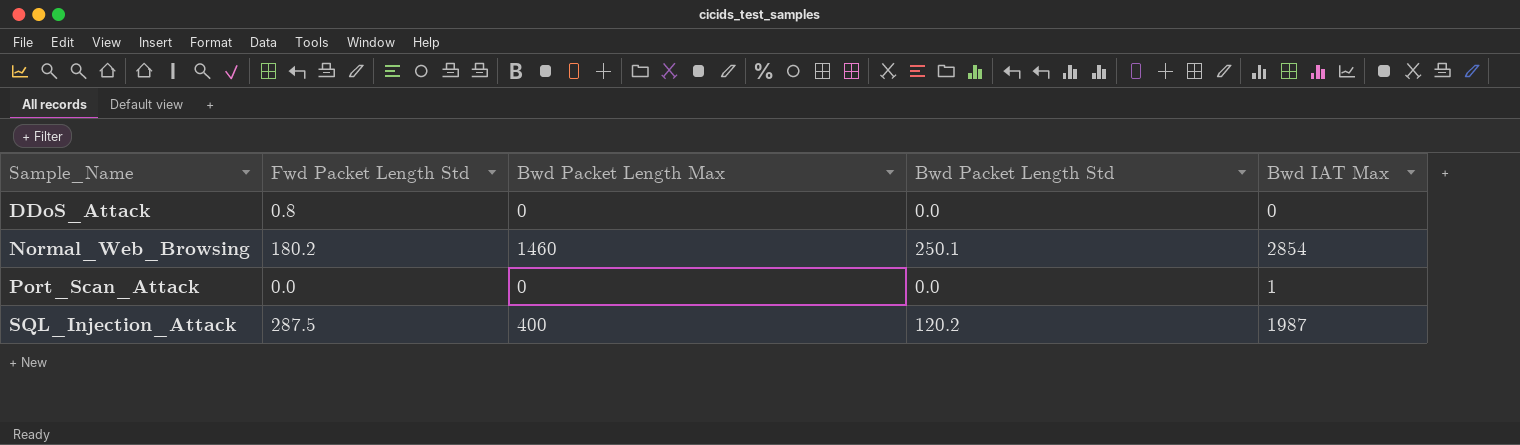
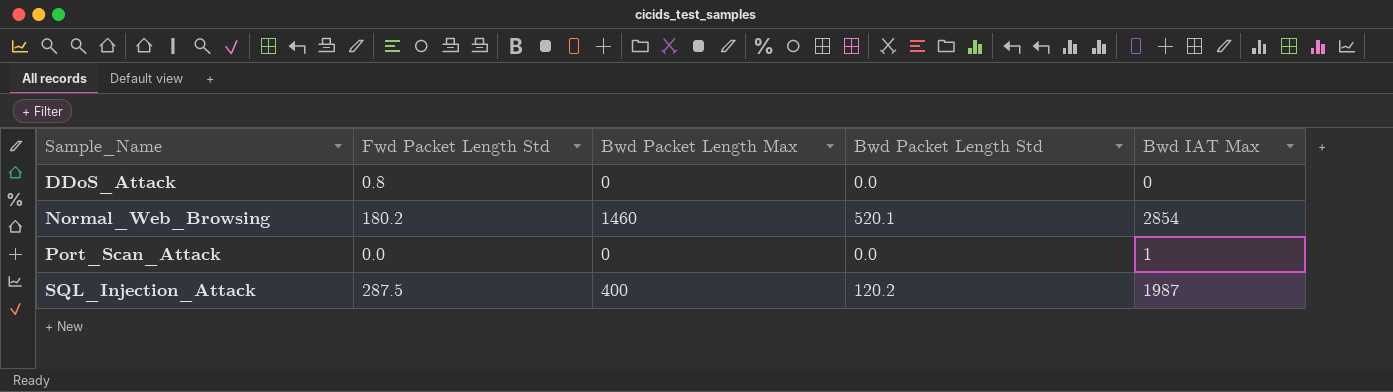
Normal_Web_Browsing | Bwd Packet Length Std: 250.1 -> 520.1

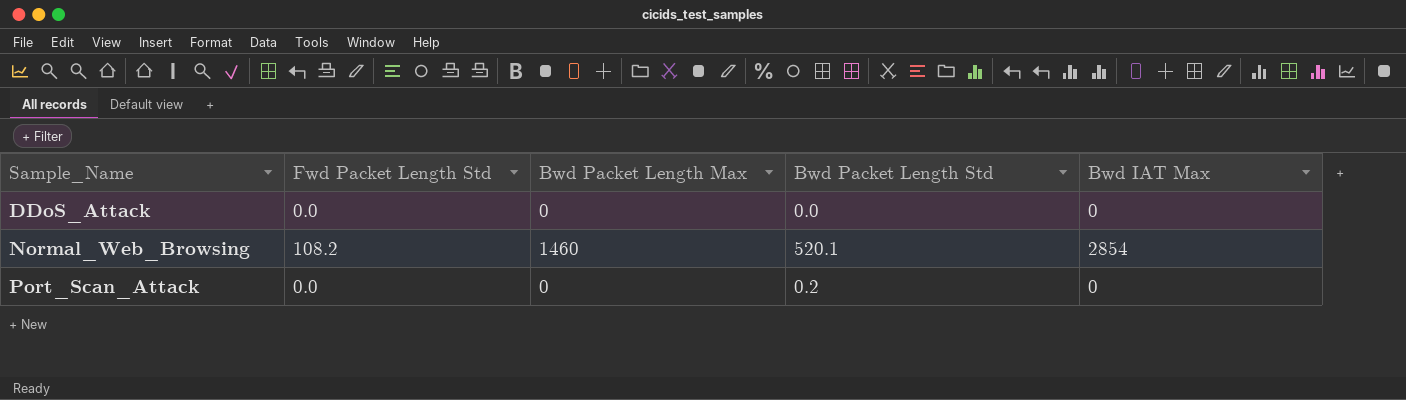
row SQL_Injection_Attack: 287.5 | 400 | 120.2 | 1987 -> none
DDoS_Attack | Fwd Packet Length Std: 0.8 -> 0.0
Normal_Web_Browsing | Fwd Packet Length Std: 180.2 -> 108.2
Port_Scan_Attack | Bwd Packet Length Std: 0.0 -> 0.2
Port_Scan_Attack | Bwd IAT Max: 1 -> 0

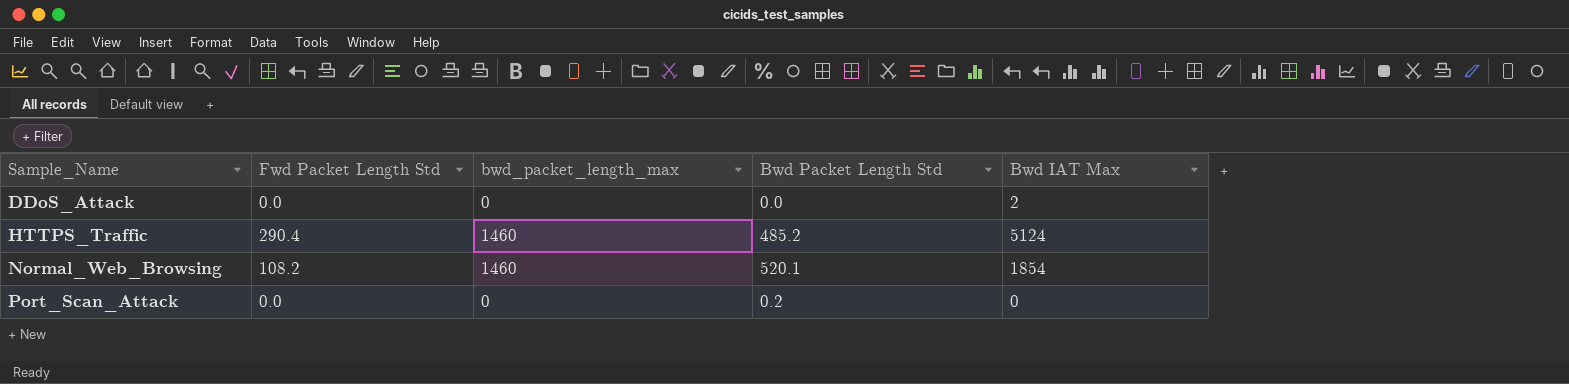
column name: Bwd Packet Length Max -> bwd_packet_length_max
DDoS_Attack | Bwd IAT Max: 0 -> 2
row HTTPS_Traffic: none -> 290.4 | 1460 | 485.2 | 5124
Normal_Web_Browsing | Bwd IAT Max: 2854 -> 1854

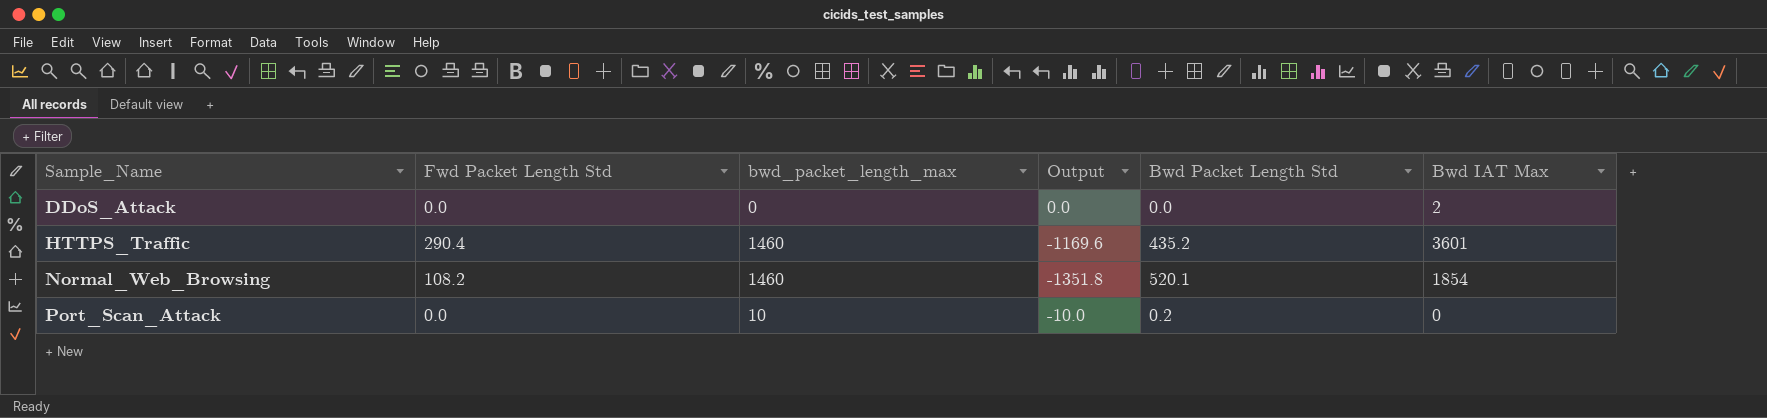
column Output | formula: none -> [Fwd Packet Length Std] - [bwd_packet_length_max]
HTTPS_Traffic | Bwd Packet Length Std: 485.2 -> 435.2
HTTPS_Traffic | Bwd IAT Max: 5124 -> 3601
Port_Scan_Attack | bwd_packet_length_max: 0 -> 10

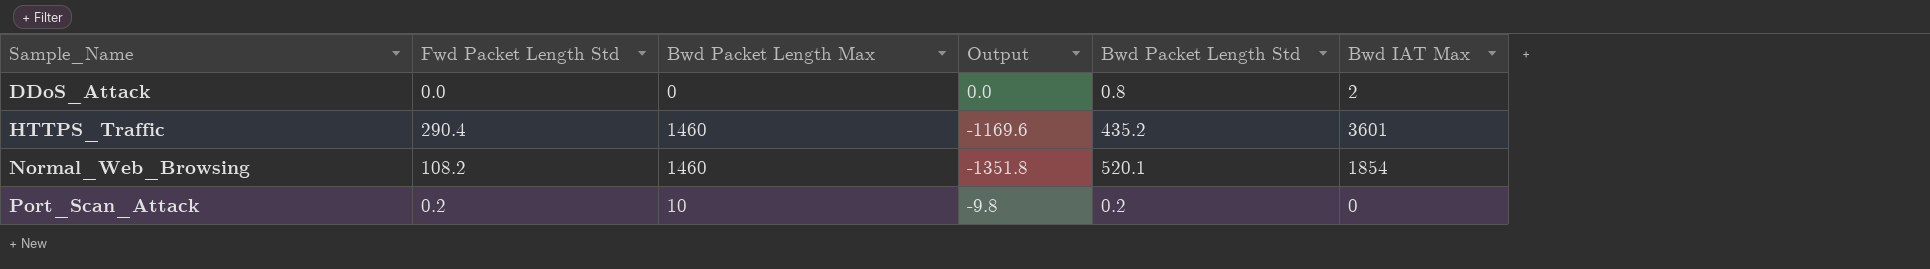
column name: bwd_packet_length_max -> Bwd Packet Length Max
DDoS_Attack | Bwd Packet Length Std: 0.0 -> 0.8
Port_Scan_Attack | Fwd Packet Length Std: 0.0 -> 0.2
Port_Scan_Attack | Output: -10.0 -> -9.8

